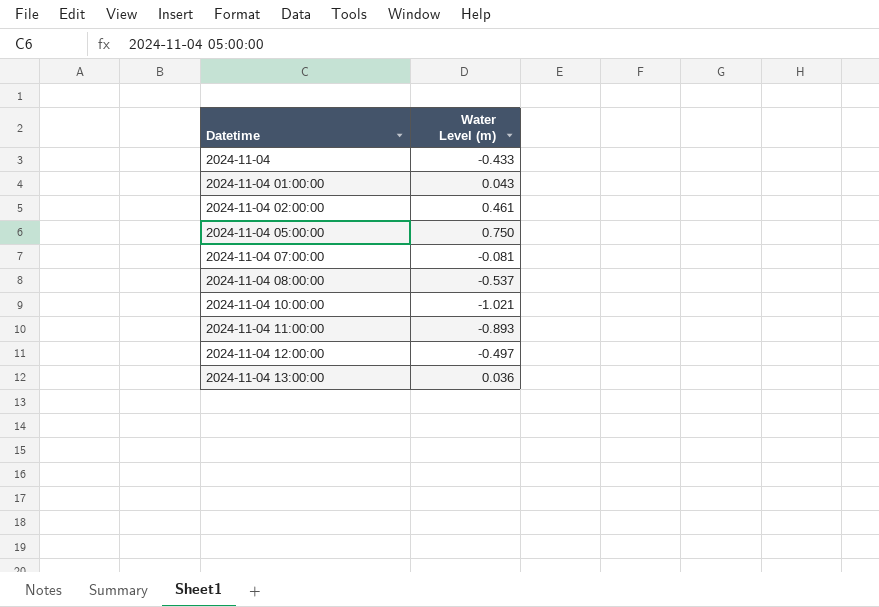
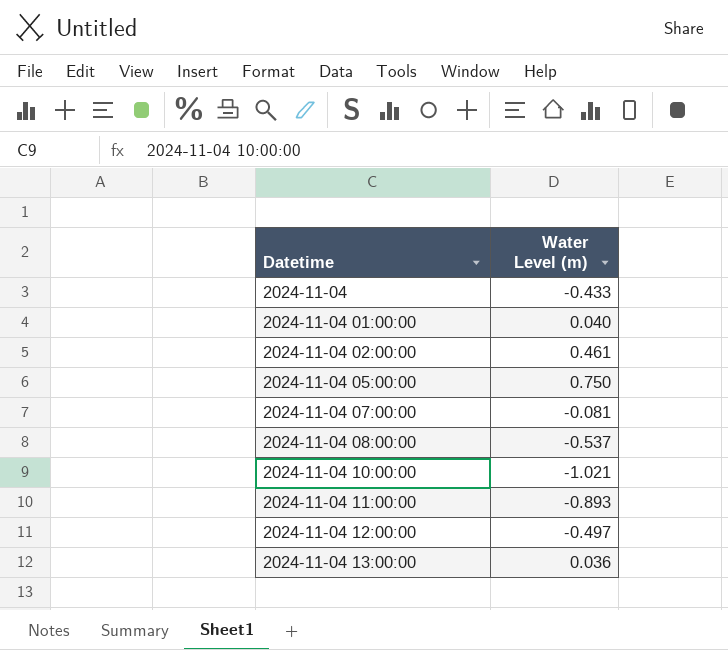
2024-11-04 01:00:00 | Water Level (m): 0.043 -> 0.040

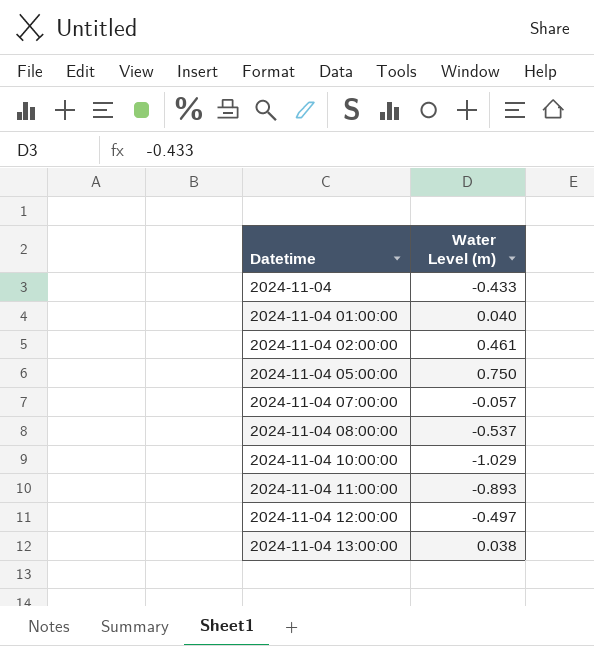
2024-11-04 07:00:00 | Water Level (m): -0.081 -> -0.057
2024-11-04 10:00:00 | Water Level (m): -1.021 -> -1.029
2024-11-04 13:00:00 | Water Level (m): 0.036 -> 0.038

